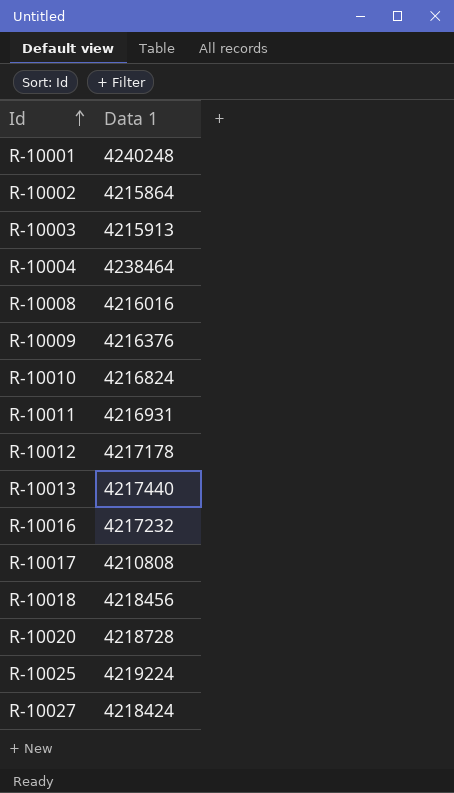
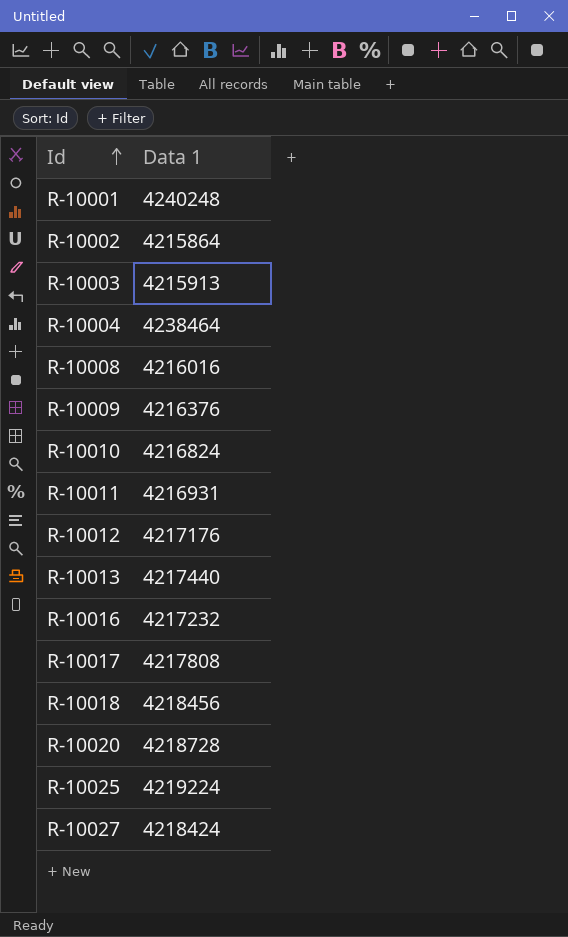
R-10012 | Data 1: 4217178 -> 4217176
R-10017 | Data 1: 4210808 -> 4217808

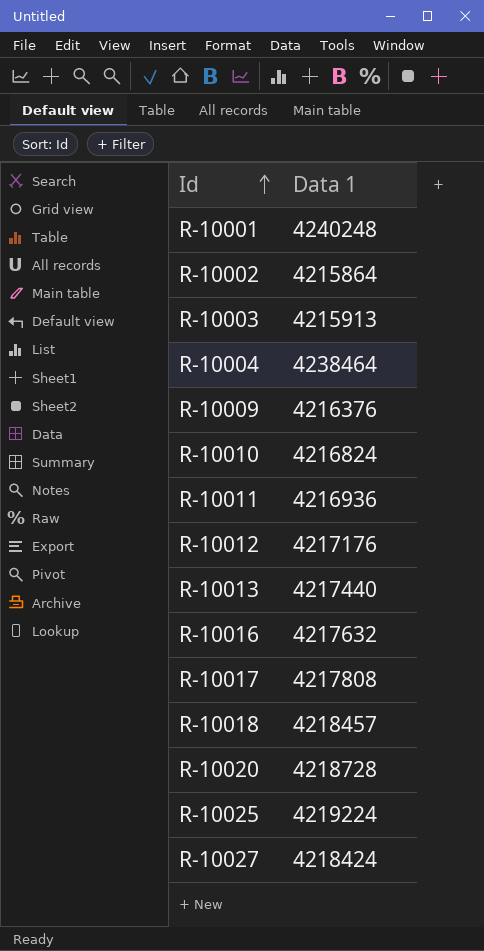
row R-10008: 4216016 -> none
R-10011 | Data 1: 4216931 -> 4216936
R-10016 | Data 1: 4217232 -> 4217632
R-10018 | Data 1: 4218456 -> 4218457

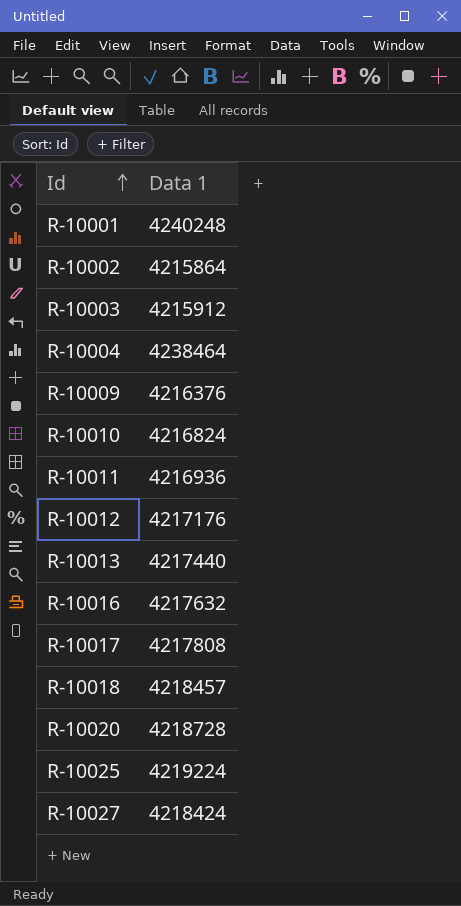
R-10003 | Data 1: 4215913 -> 4215912

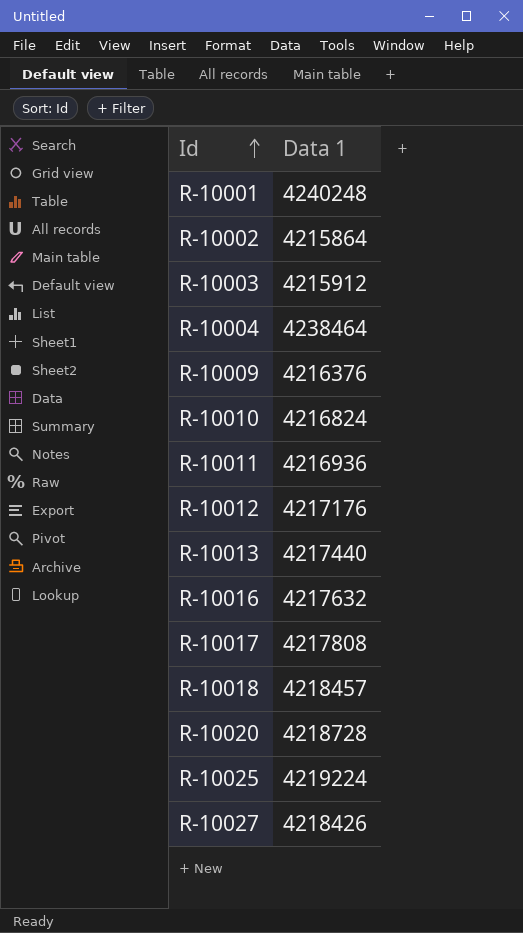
R-10027 | Data 1: 4218424 -> 4218426

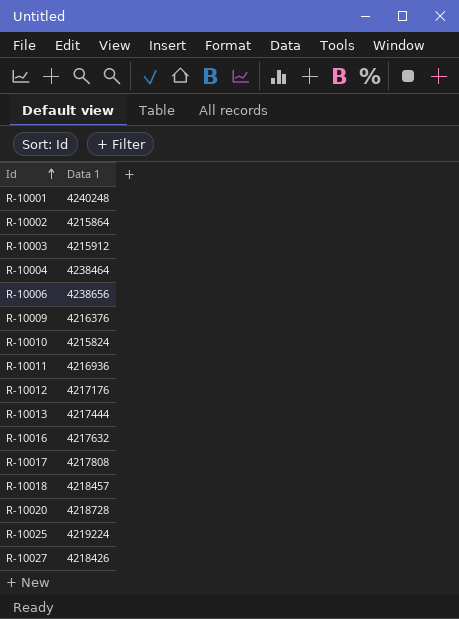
row R-10006: none -> 4238656
R-10010 | Data 1: 4216824 -> 4215824
R-10013 | Data 1: 4217440 -> 4217444

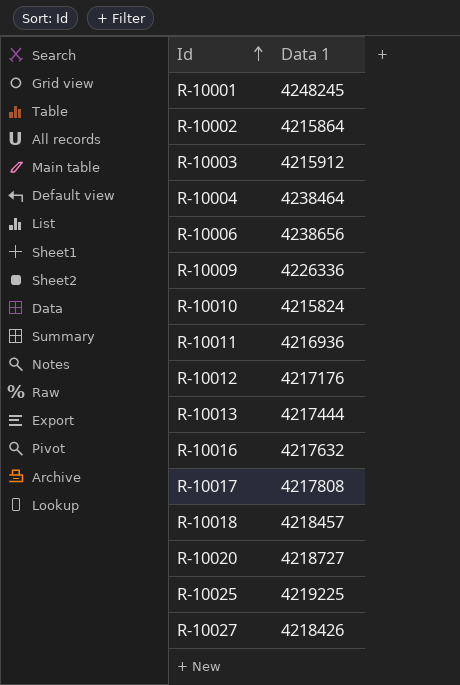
R-10001 | Data 1: 4240248 -> 4248245
R-10009 | Data 1: 4216376 -> 4226336
R-10020 | Data 1: 4218728 -> 4218727
R-10025 | Data 1: 4219224 -> 4219225

